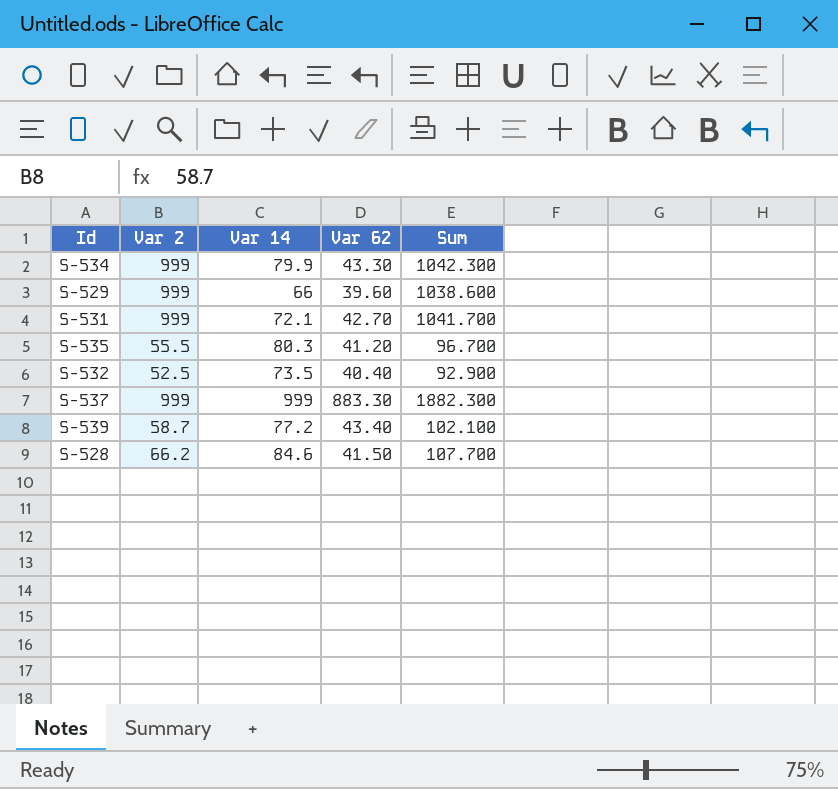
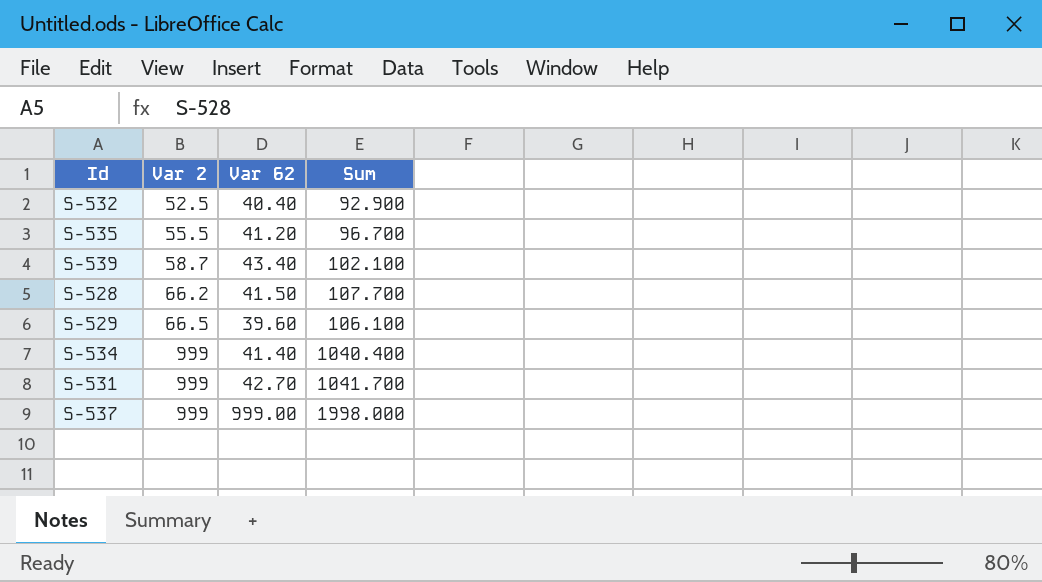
row order: none -> Var 2 ascending
column Var 14 | position: 3 -> none
S-529 | Var 2: 999 -> 66.5
S-529 | Sum: 1038.600 -> 106.100
S-534 | Var 62: 43.30 -> 41.40
S-534 | Sum: 1042.300 -> 1040.400
S-537 | Var 62: 883.30 -> 999.00
S-537 | Sum: 1882.300 -> 1998.000

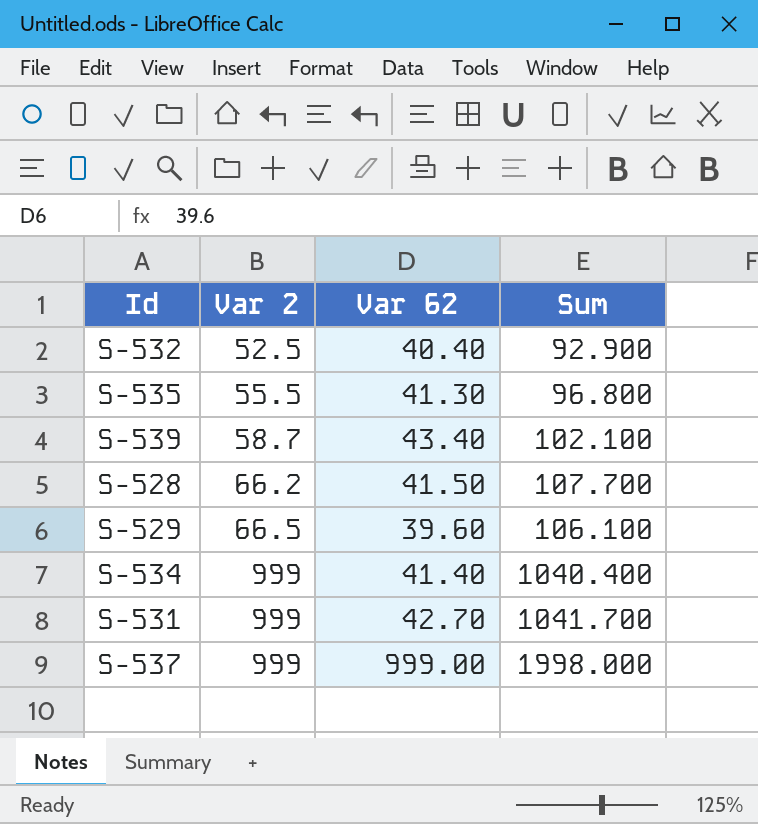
S-535 | Var 62: 41.20 -> 41.30
S-535 | Sum: 96.700 -> 96.800

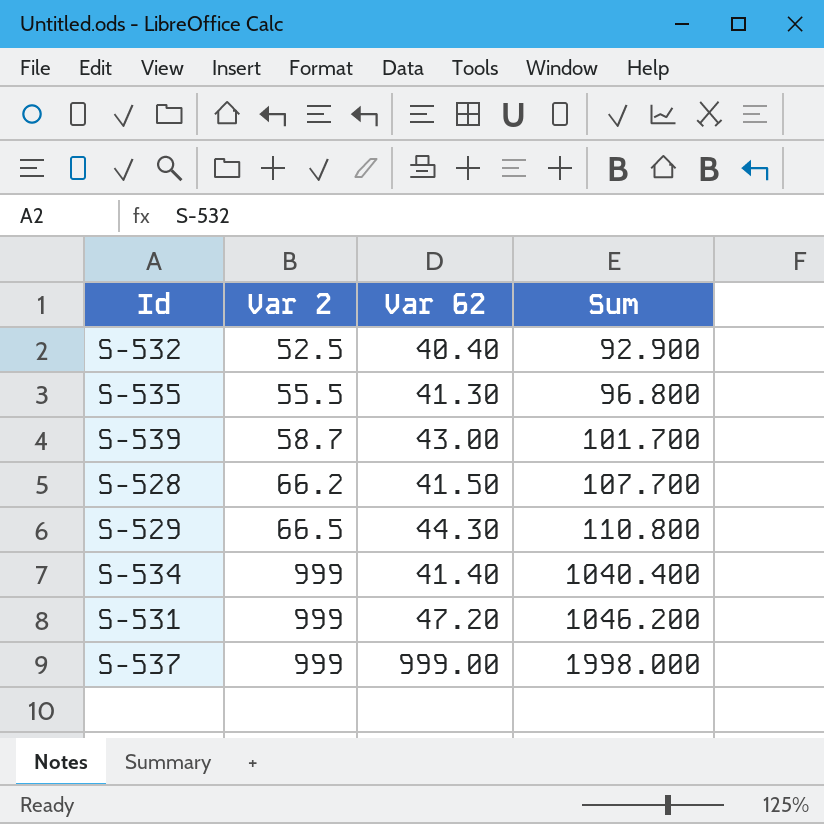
S-539 | Var 62: 43.40 -> 43.00
S-539 | Sum: 102.100 -> 101.700
S-529 | Var 62: 39.60 -> 44.30
S-529 | Sum: 106.100 -> 110.800
S-531 | Var 62: 42.70 -> 47.20
S-531 | Sum: 1041.700 -> 1046.200

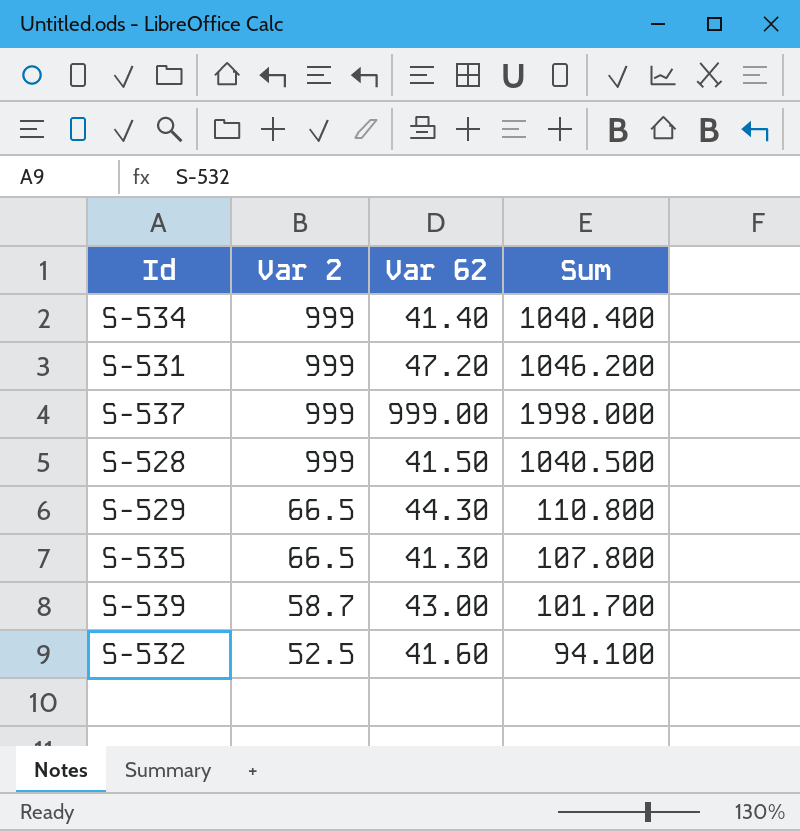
row order: Var 2 ascending -> Var 2 descending
S-528 | Var 2: 66.2 -> 999
S-528 | Sum: 107.700 -> 1040.500
S-535 | Var 2: 55.5 -> 66.5
S-535 | Sum: 96.800 -> 107.800
S-532 | Var 62: 40.40 -> 41.60
S-532 | Sum: 92.900 -> 94.100

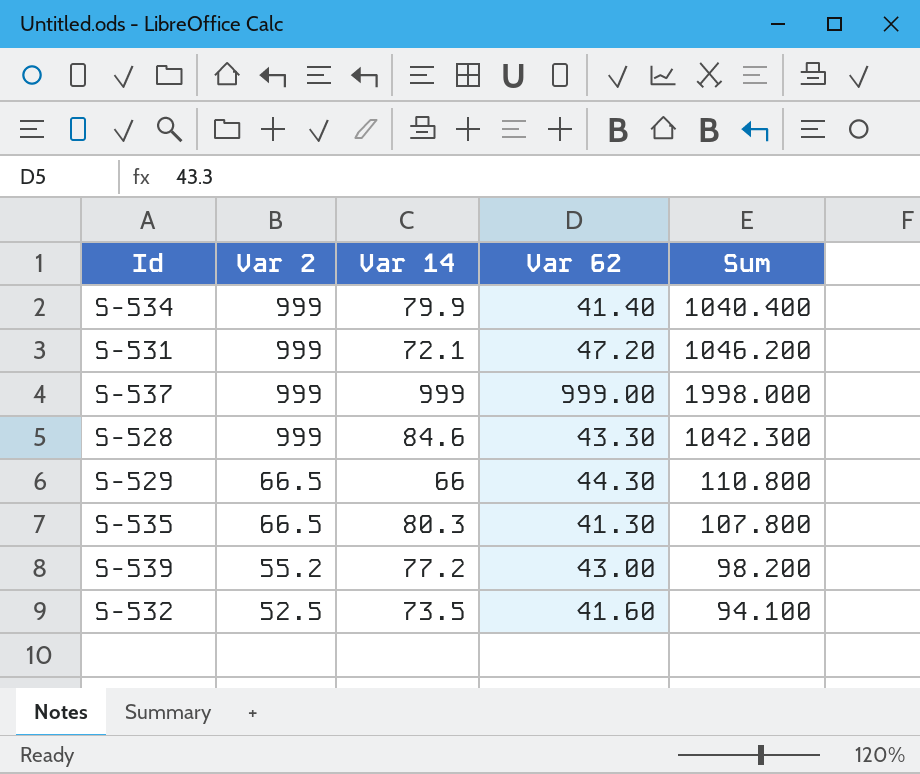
column Var 14 | position: none -> 3
S-528 | Var 62: 41.50 -> 43.30
S-528 | Sum: 1040.500 -> 1042.300
S-539 | Var 2: 58.7 -> 55.2
S-539 | Sum: 101.700 -> 98.200

